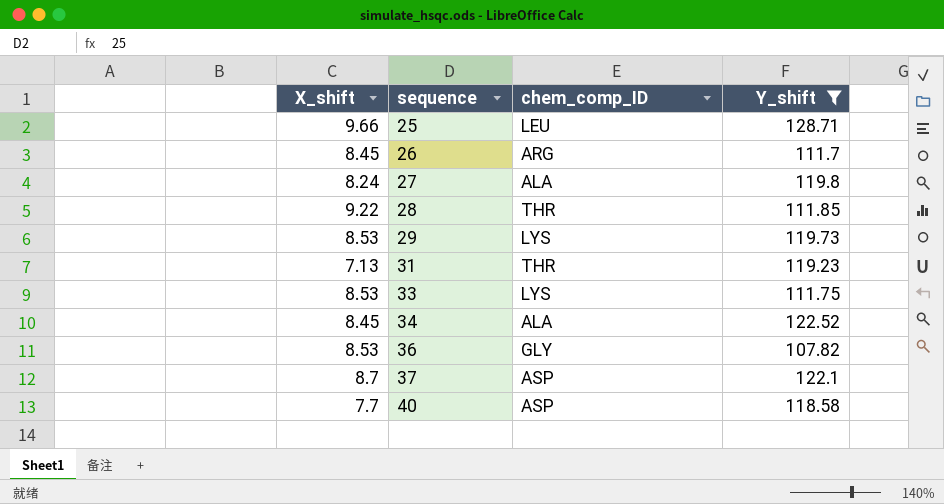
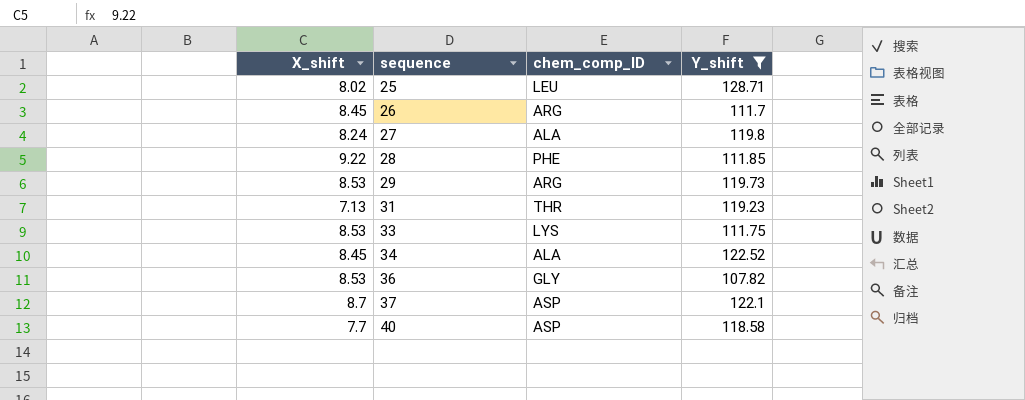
25 | X_shift: 9.66 -> 8.02
28 | chem_comp_ID: THR -> PHE
29 | chem_comp_ID: LYS -> ARG

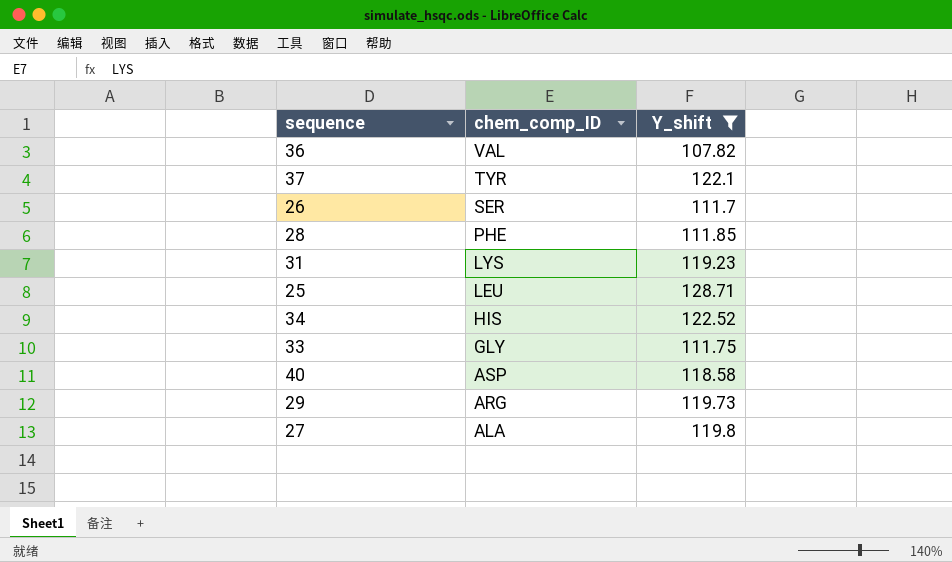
row order: sequence ascending -> chem_comp_ID descending
column X_shift | position: 1 -> none
36 | chem_comp_ID: GLY -> VAL
37 | chem_comp_ID: ASP -> TYR
26 | chem_comp_ID: ARG -> SER
31 | chem_comp_ID: THR -> LYS
34 | chem_comp_ID: ALA -> HIS
33 | chem_comp_ID: LYS -> GLY

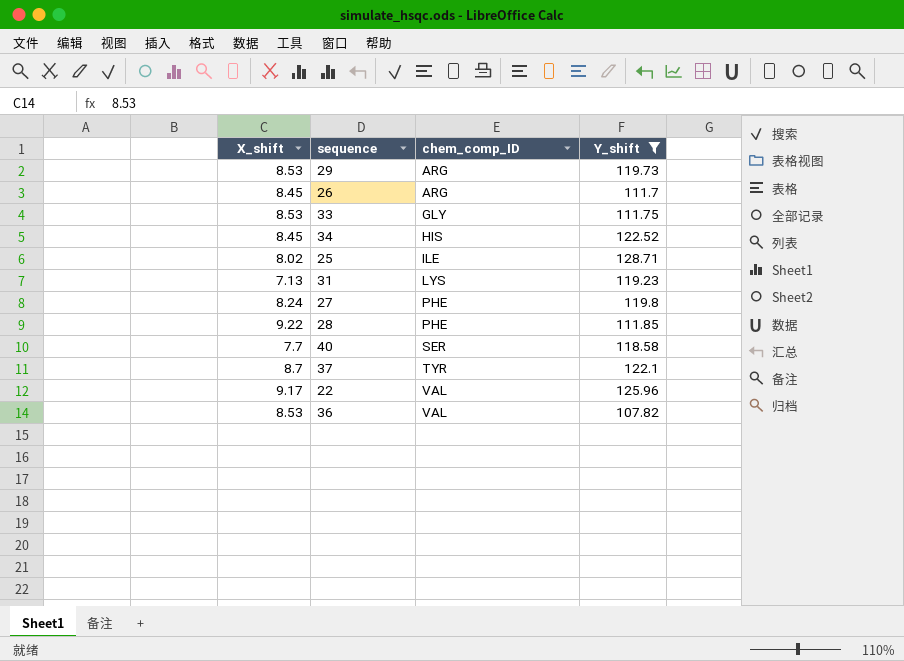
row order: chem_comp_ID descending -> chem_comp_ID ascending
column X_shift | position: none -> 1
26 | chem_comp_ID: SER -> ARG
25 | chem_comp_ID: LEU -> ILE
27 | chem_comp_ID: ALA -> PHE
40 | chem_comp_ID: ASP -> SER
row 22: none -> 9.17 | VAL | 125.96

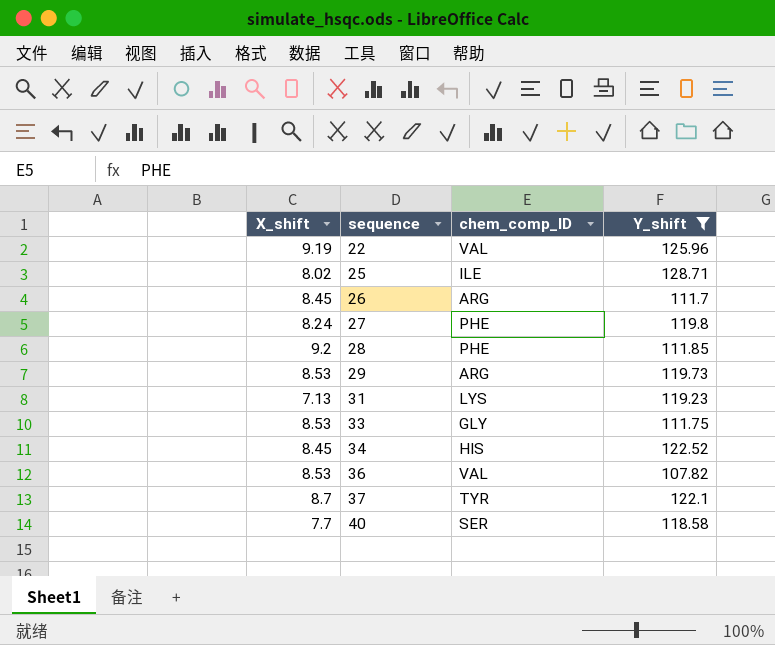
row order: chem_comp_ID ascending -> sequence ascending
22 | X_shift: 9.17 -> 9.19
28 | X_shift: 9.22 -> 9.2

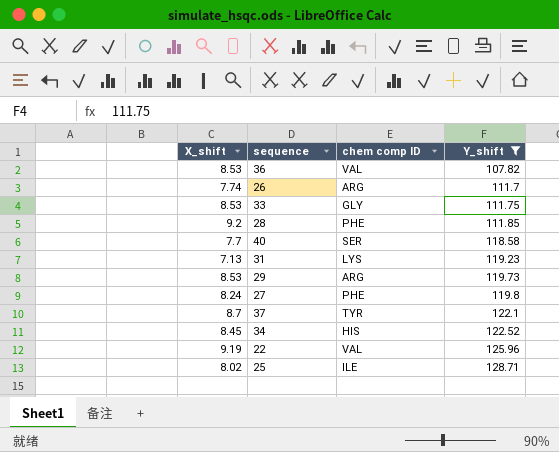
row order: sequence ascending -> Y_shift ascending
column name: chem_comp_ID -> chem comp ID
26 | X_shift: 8.45 -> 7.74

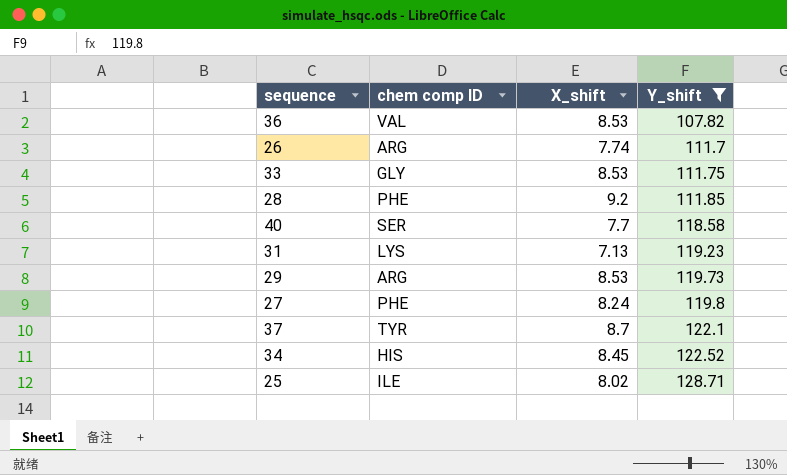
column X_shift | position: 1 -> 3
row 22: 9.19 | VAL | 125.96 -> none

